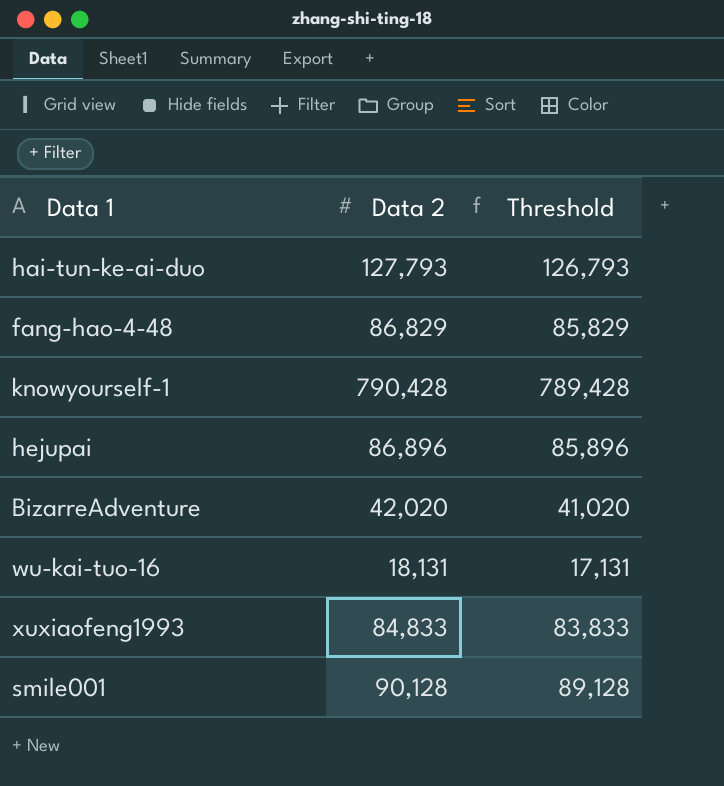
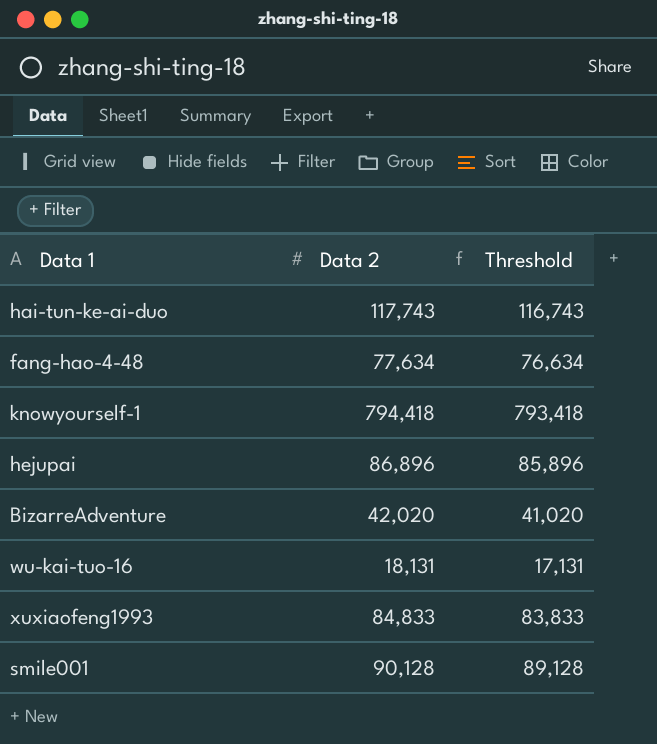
hai-tun-ke-ai-duo | Data 2: 127,793 -> 117,743
hai-tun-ke-ai-duo | Threshold: 126,793 -> 116,743
fang-hao-4-48 | Data 2: 86,829 -> 77,634
fang-hao-4-48 | Threshold: 85,829 -> 76,634
knowyourself-1 | Data 2: 790,428 -> 794,418
knowyourself-1 | Threshold: 789,428 -> 793,418

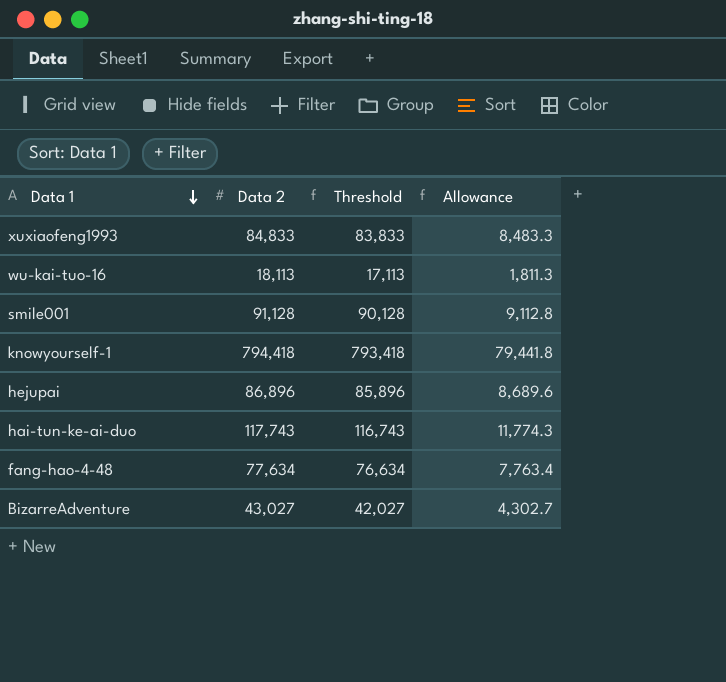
row order: none -> Data 1 descending
column Allowance | formula: none -> [Data 2] * 0.1
wu-kai-tuo-16 | Data 2: 18,131 -> 18,113
wu-kai-tuo-16 | Threshold: 17,131 -> 17,113
smile001 | Data 2: 90,128 -> 91,128
smile001 | Threshold: 89,128 -> 90,128
BizarreAdventure | Data 2: 42,020 -> 43,027
BizarreAdventure | Threshold: 41,020 -> 42,027

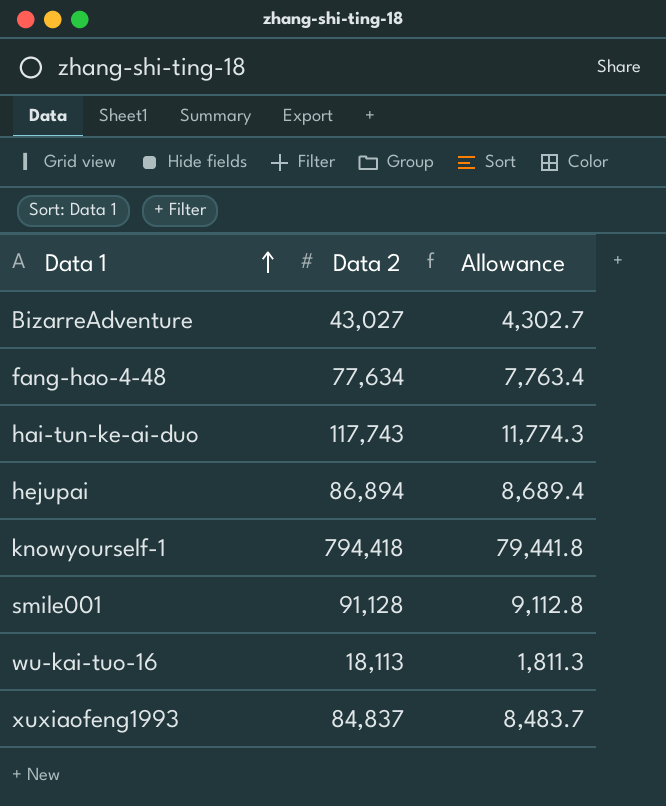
row order: Data 1 descending -> Data 1 ascending
column Threshold | formula: [Data 2] - 1000 -> none
hejupai | Data 2: 86,896 -> 86,894
hejupai | Allowance: 8,689.6 -> 8,689.4
xuxiaofeng1993 | Data 2: 84,833 -> 84,837
xuxiaofeng1993 | Allowance: 8,483.3 -> 8,483.7

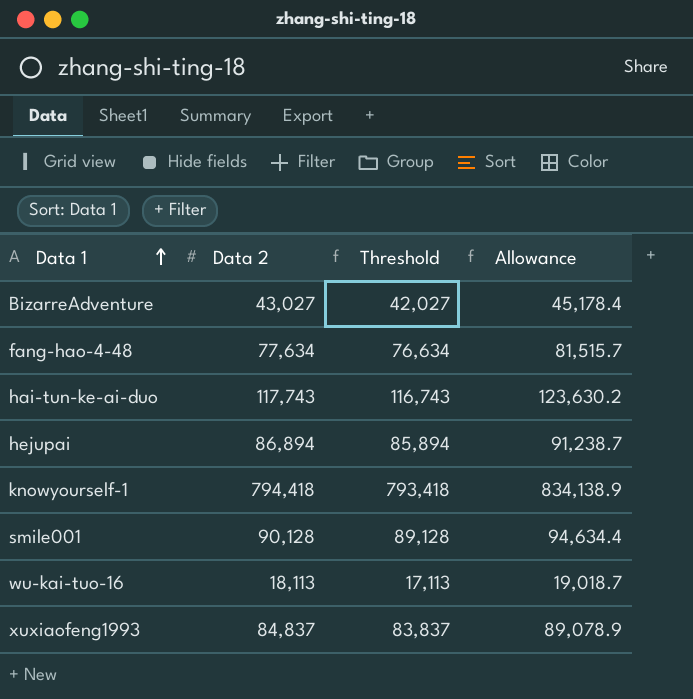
column Threshold | formula: none -> [Data 2] - 1000
column Allowance | formula: [Data 2] * 0.1 -> [Data 2] * 1.05
smile001 | Data 2: 91,128 -> 90,128

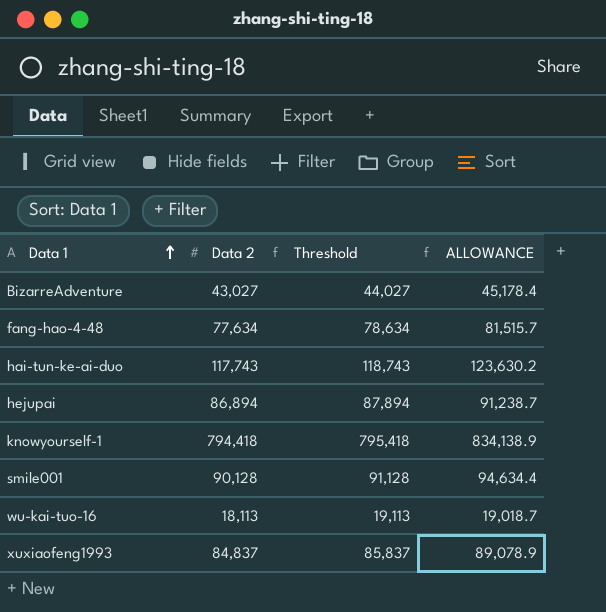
column Threshold | formula: [Data 2] - 1000 -> [Data 2] + 1000
column name: Allowance -> ALLOWANCE

